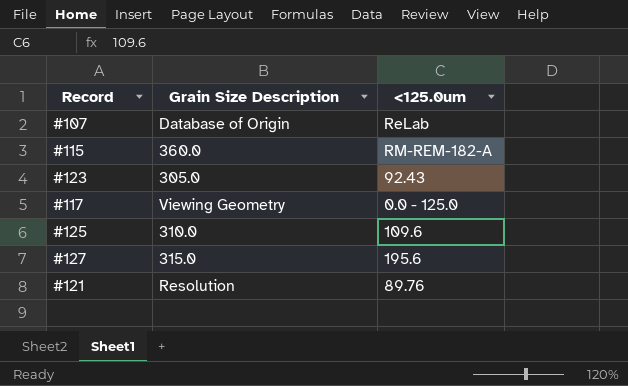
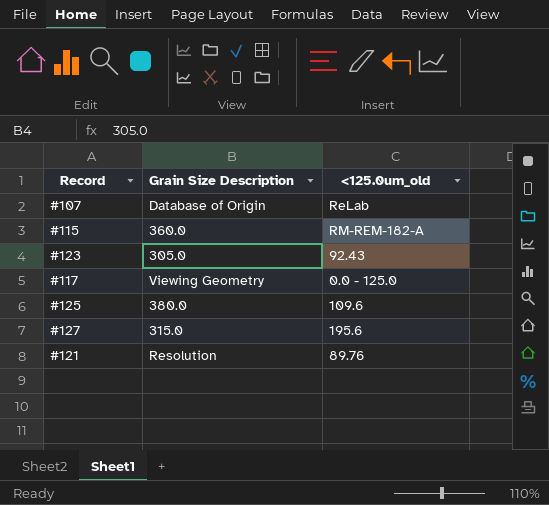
column name: <125.0um -> <125.0um_old
#125 | Grain Size Description: 310.0 -> 380.0

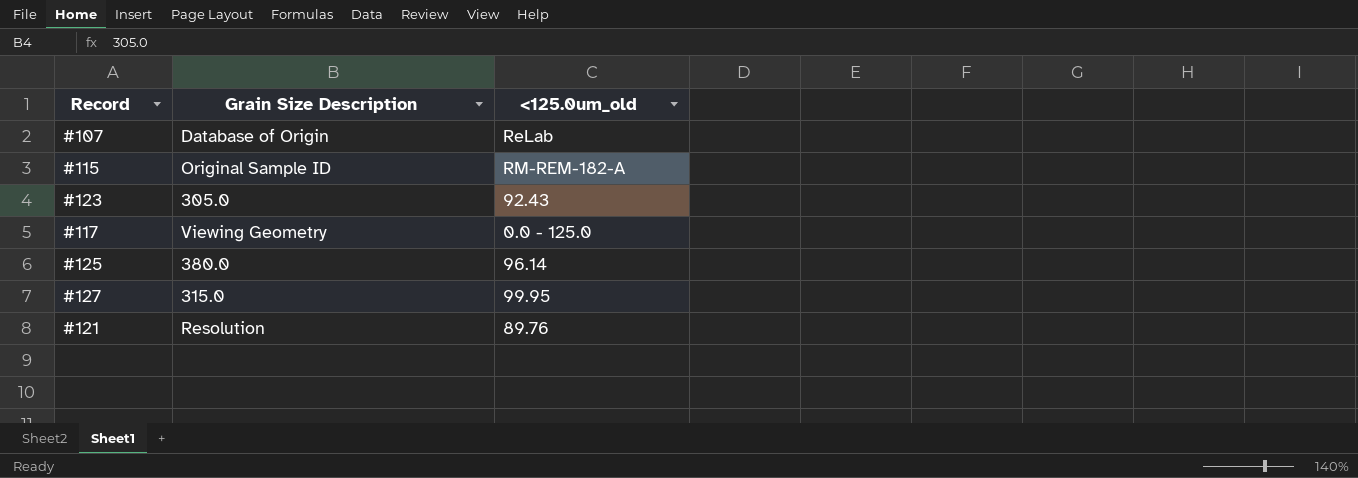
#115 | Grain Size Description: 360.0 -> Original Sample ID
#125 | <125.0um_old: 109.6 -> 96.14
#127 | <125.0um_old: 195.6 -> 99.95

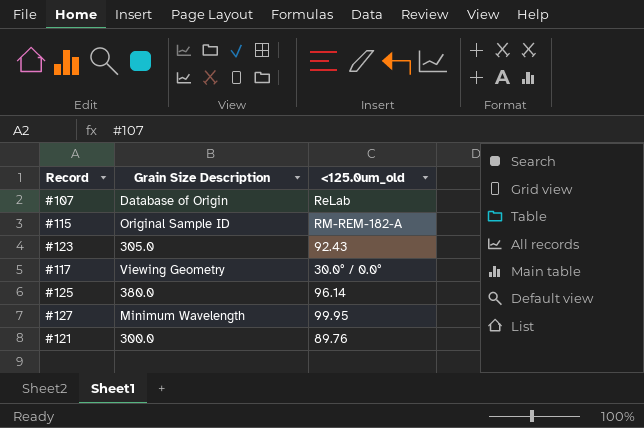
#117 | <125.0um_old: 0.0 - 125.0 -> 30.0° / 0.0°
#127 | Grain Size Description: 315.0 -> Minimum Wavelength
#121 | Grain Size Description: Resolution -> 300.0

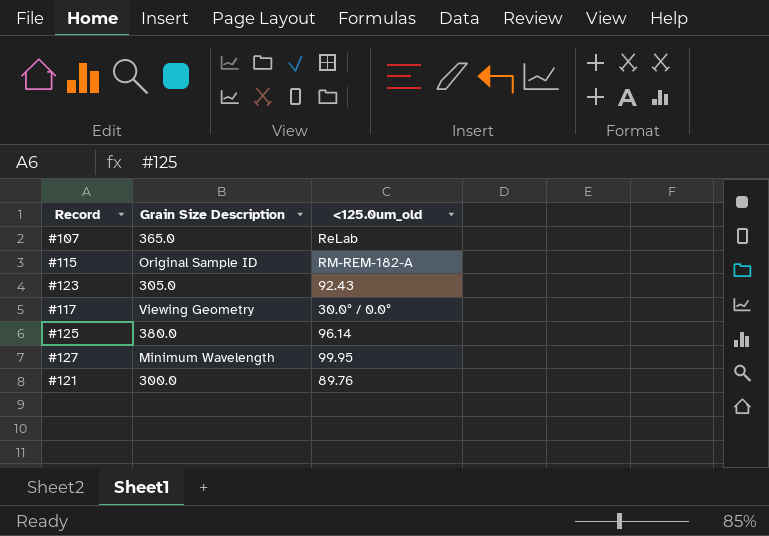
#107 | Grain Size Description: Database of Origin -> 365.0

